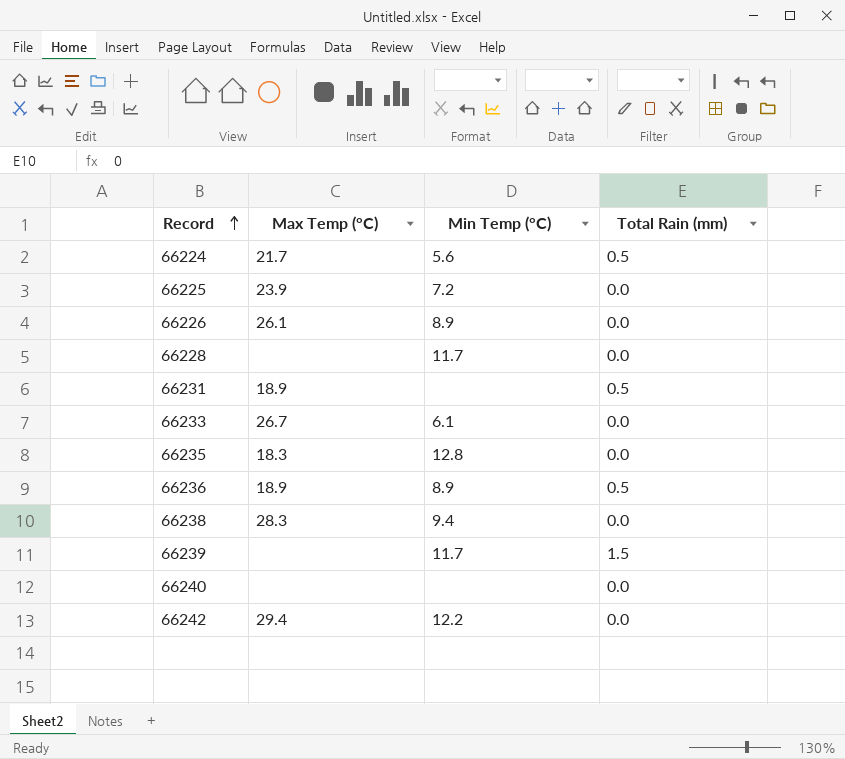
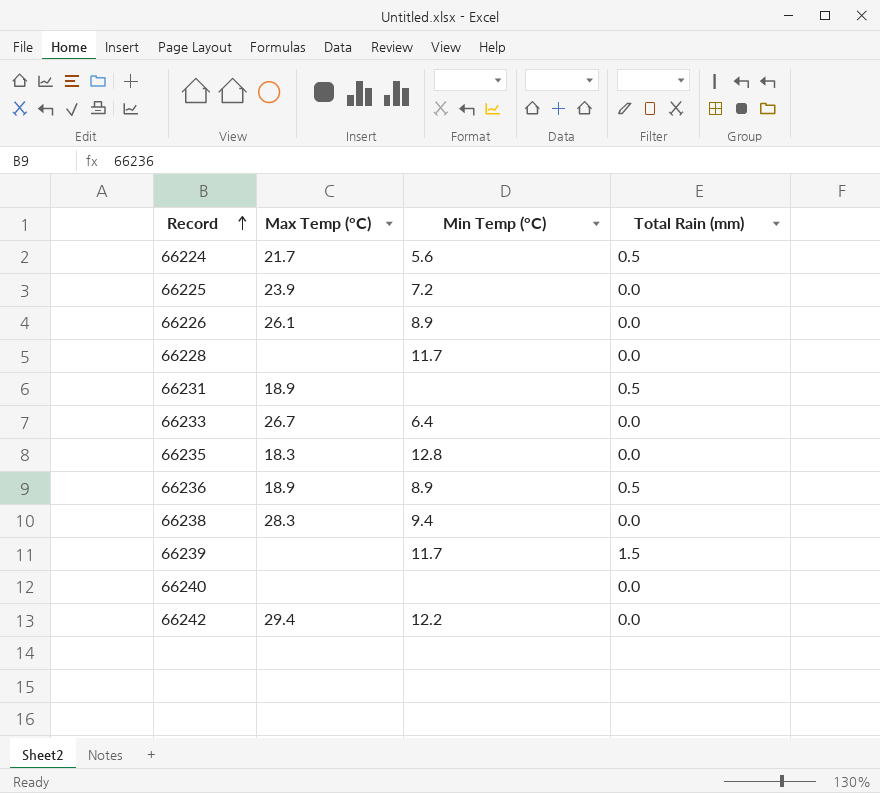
66233 | Min Temp (°C): 6.1 -> 6.4

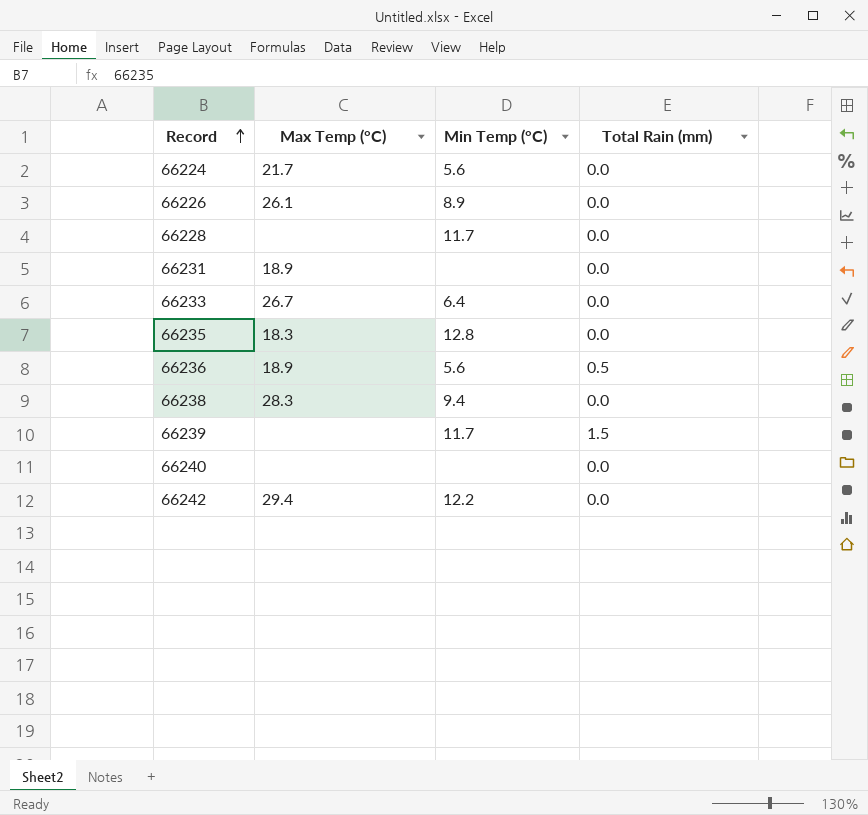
row 66225: 23.9 | 7.2 | 0.0 -> none
66224 | Total Rain (mm): 0.5 -> 0.0
66231 | Total Rain (mm): 0.5 -> 0.0
66236 | Min Temp (°C): 8.9 -> 5.6

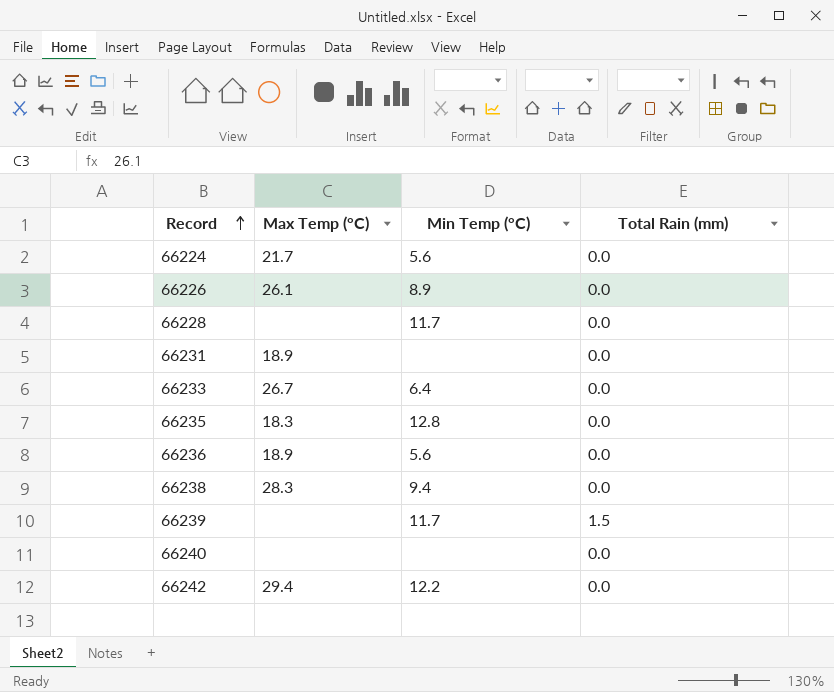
66236 | Total Rain (mm): 0.5 -> 0.0

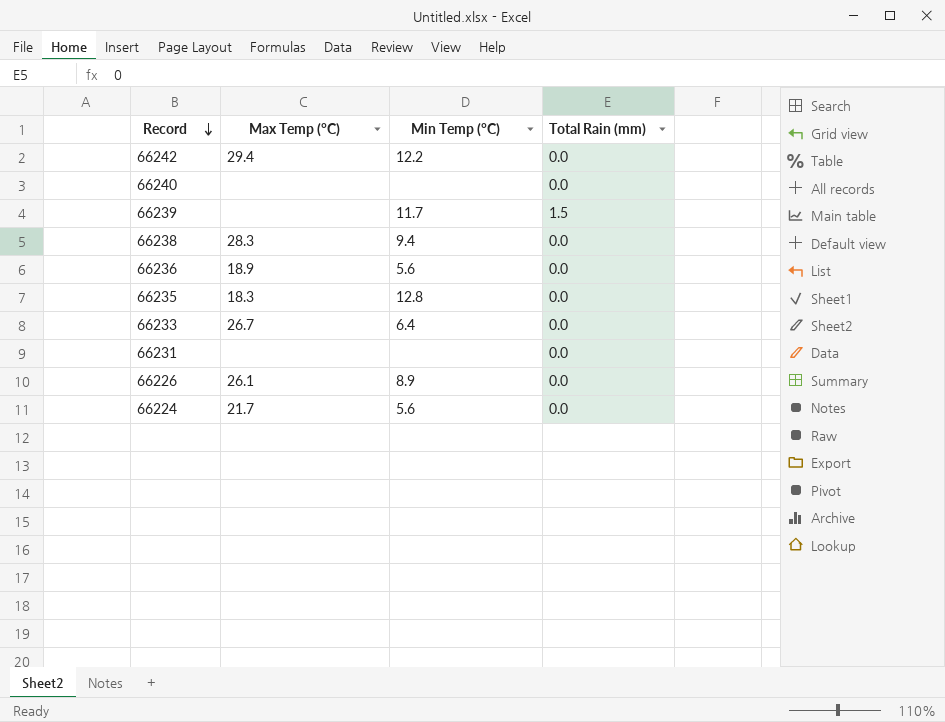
row order: Record ascending -> Record descending
row 66228: none | 11.7 | 0.0 -> none
66231 | Max Temp (°C): 18.9 -> none

